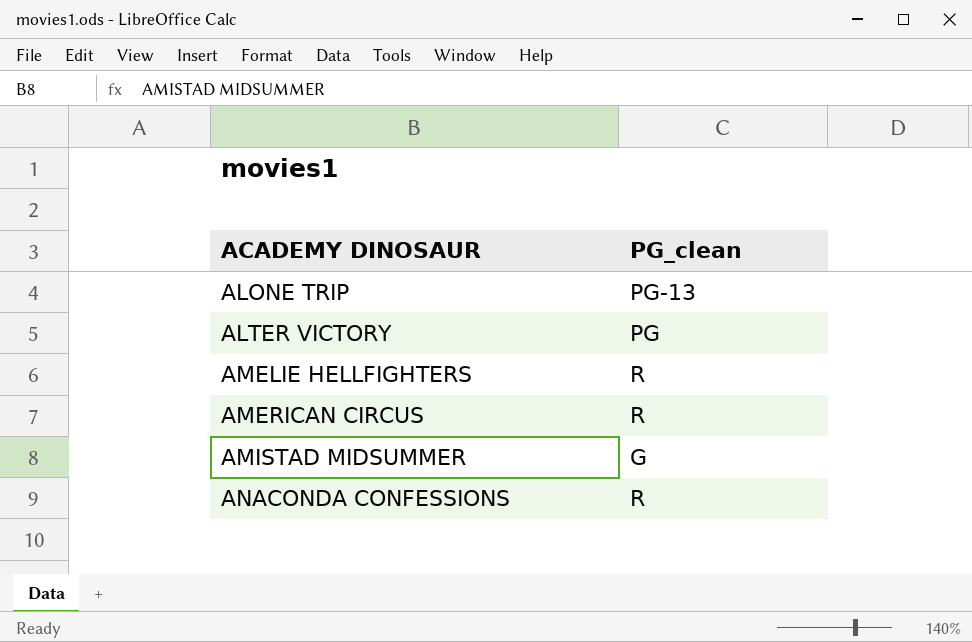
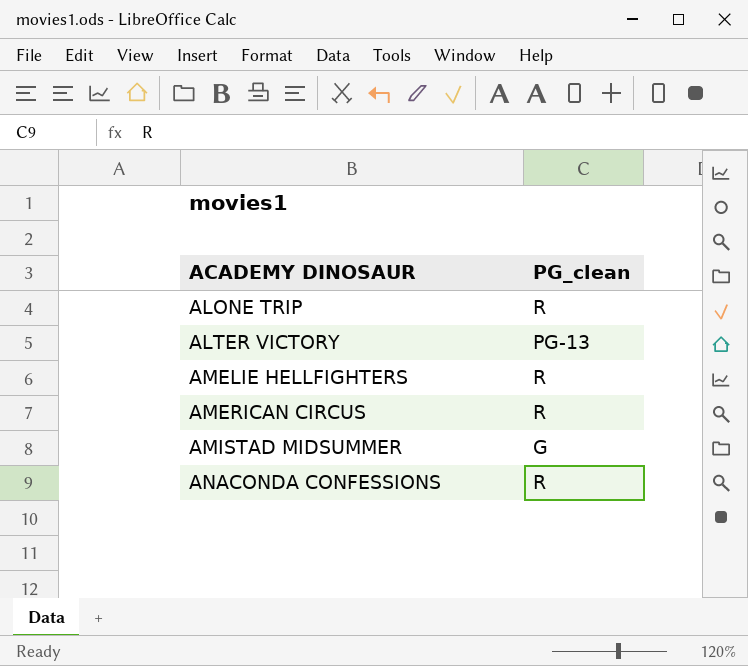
ALONE TRIP | PG_clean: PG-13 -> R
ALTER VICTORY | PG_clean: PG -> PG-13

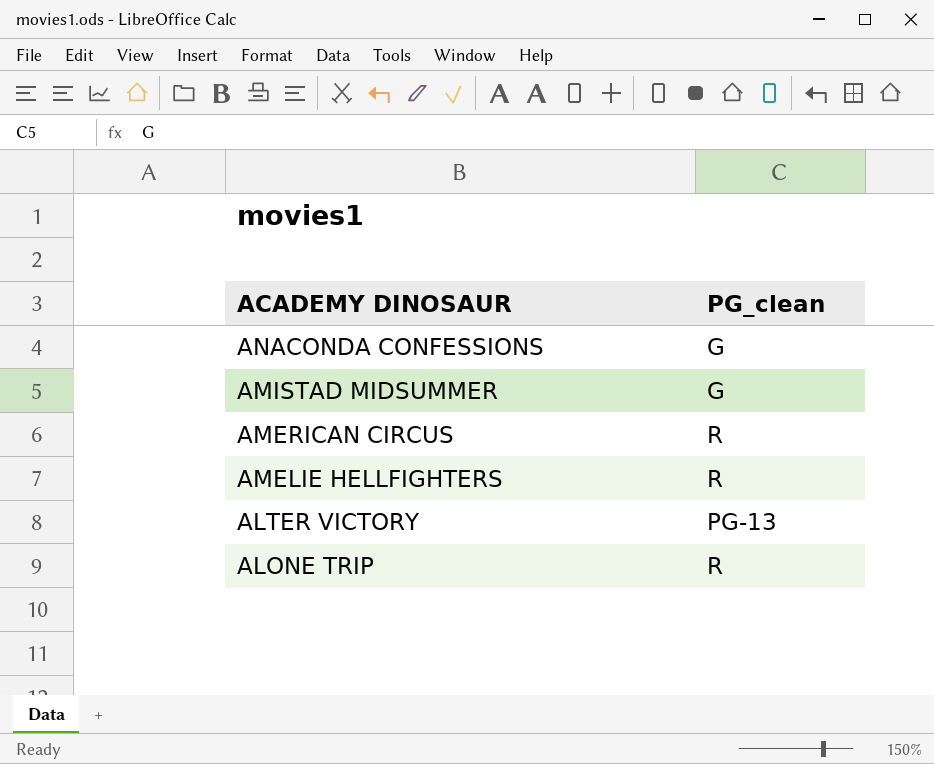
row order: ACADEMY DINOSAUR ascending -> ACADEMY DINOSAUR descending
ANACONDA CONFESSIONS | PG_clean: R -> G

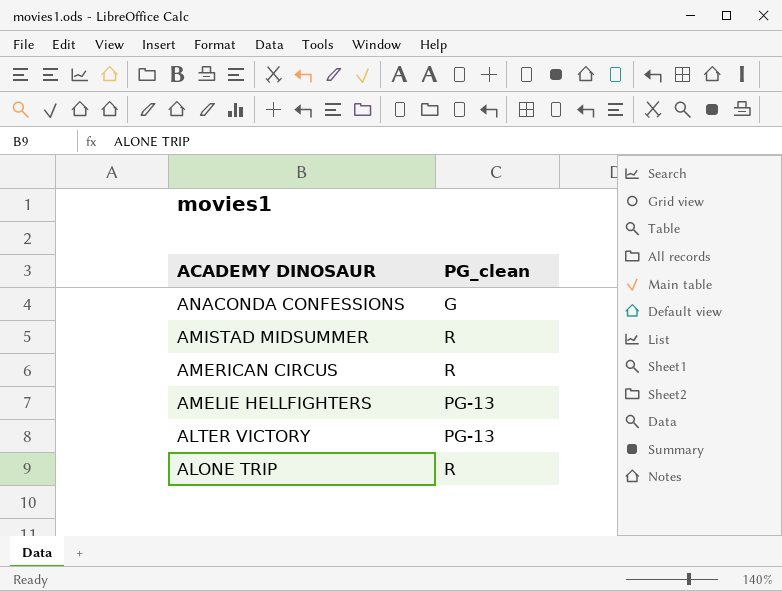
AMISTAD MIDSUMMER | PG_clean: G -> R
AMELIE HELLFIGHTERS | PG_clean: R -> PG-13

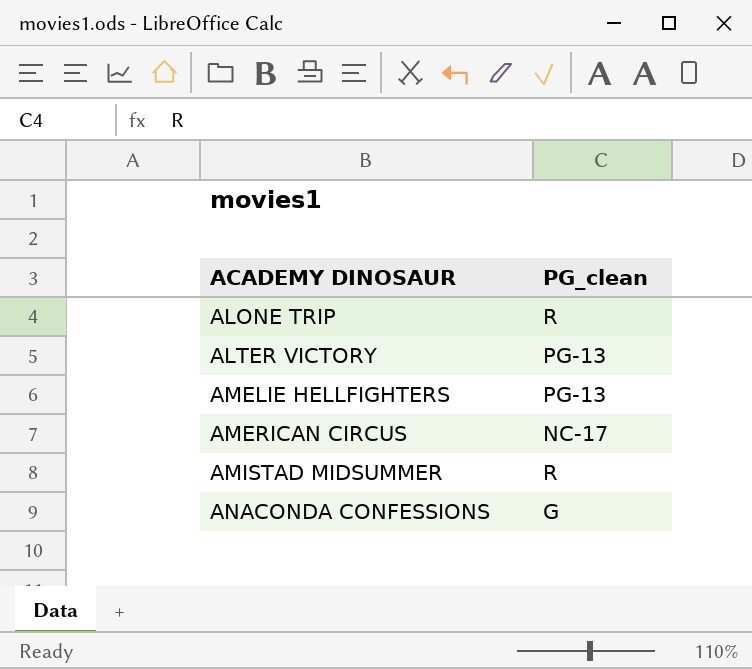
row order: ACADEMY DINOSAUR descending -> ACADEMY DINOSAUR ascending
AMERICAN CIRCUS | PG_clean: R -> NC-17

